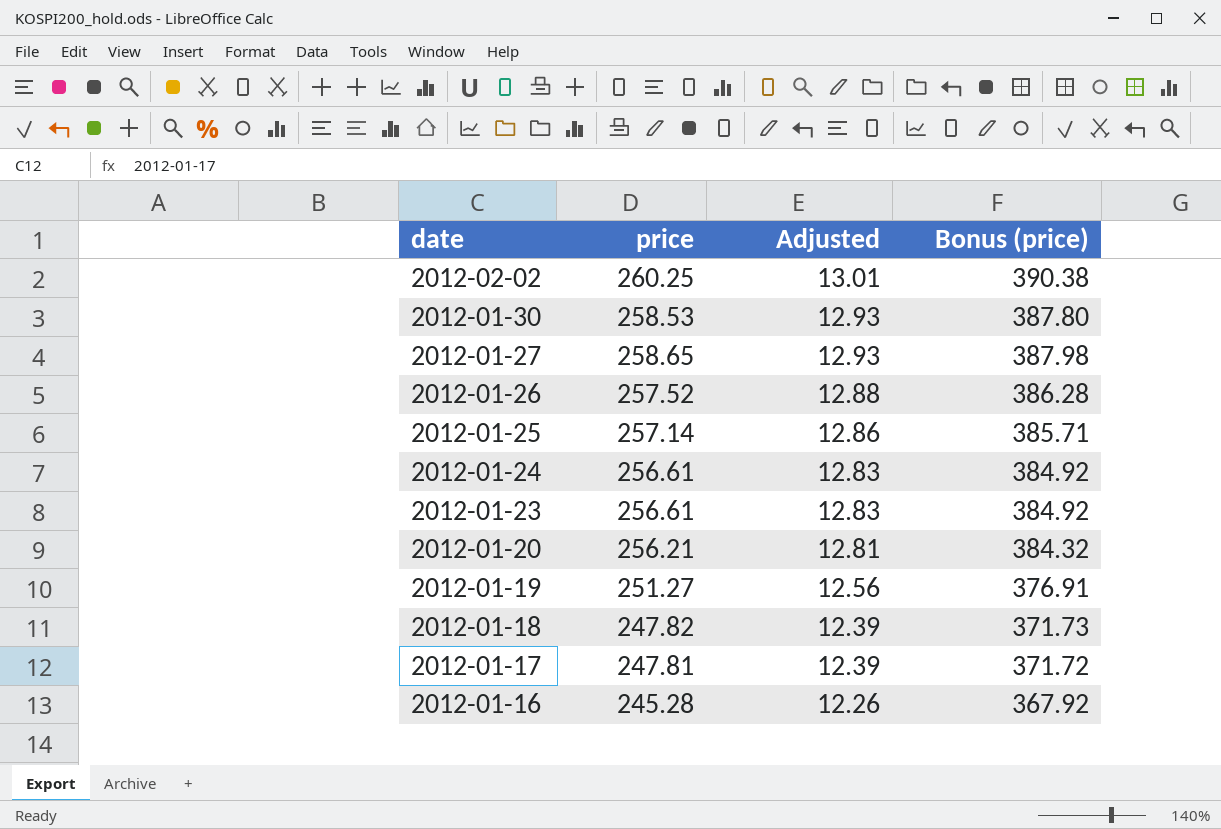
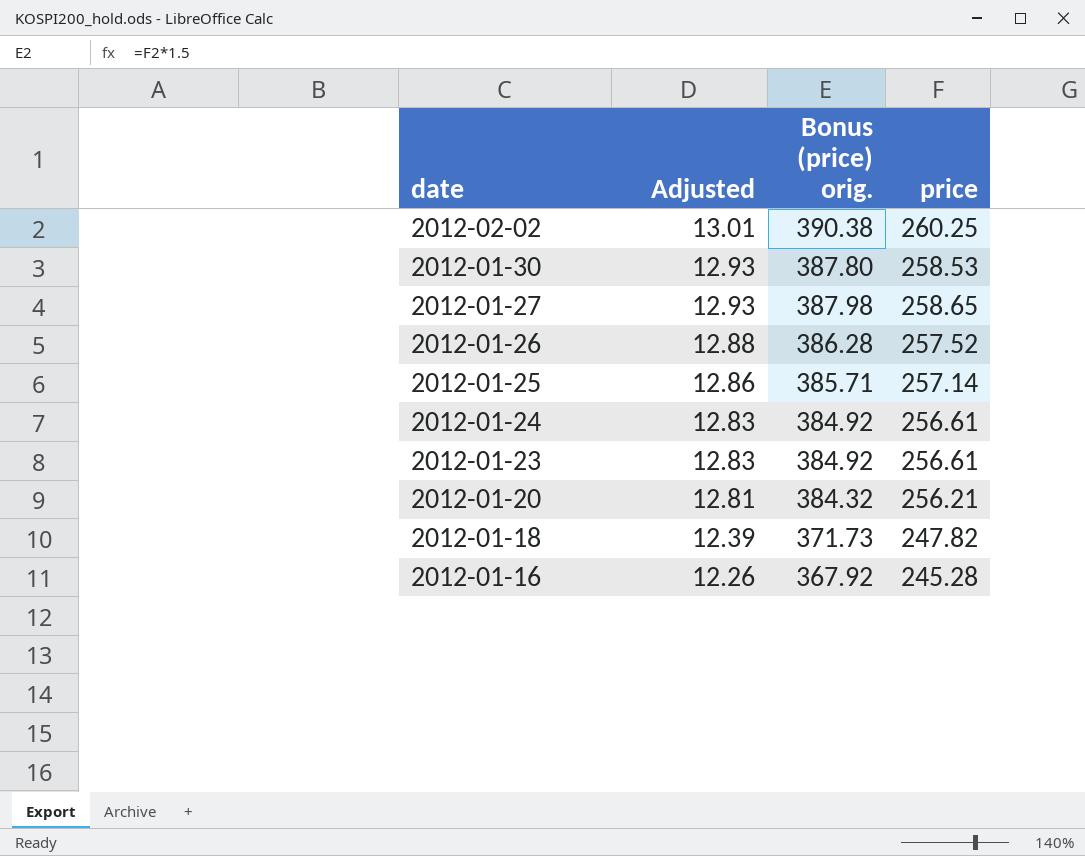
column name: Bonus (price) -> Bonus (price) orig.
column price | position: 2 -> 4
row 2012-01-19: 251.27 | 12.56 | 376.91 -> none
row 2012-01-17: 247.81 | 12.39 | 371.72 -> none

